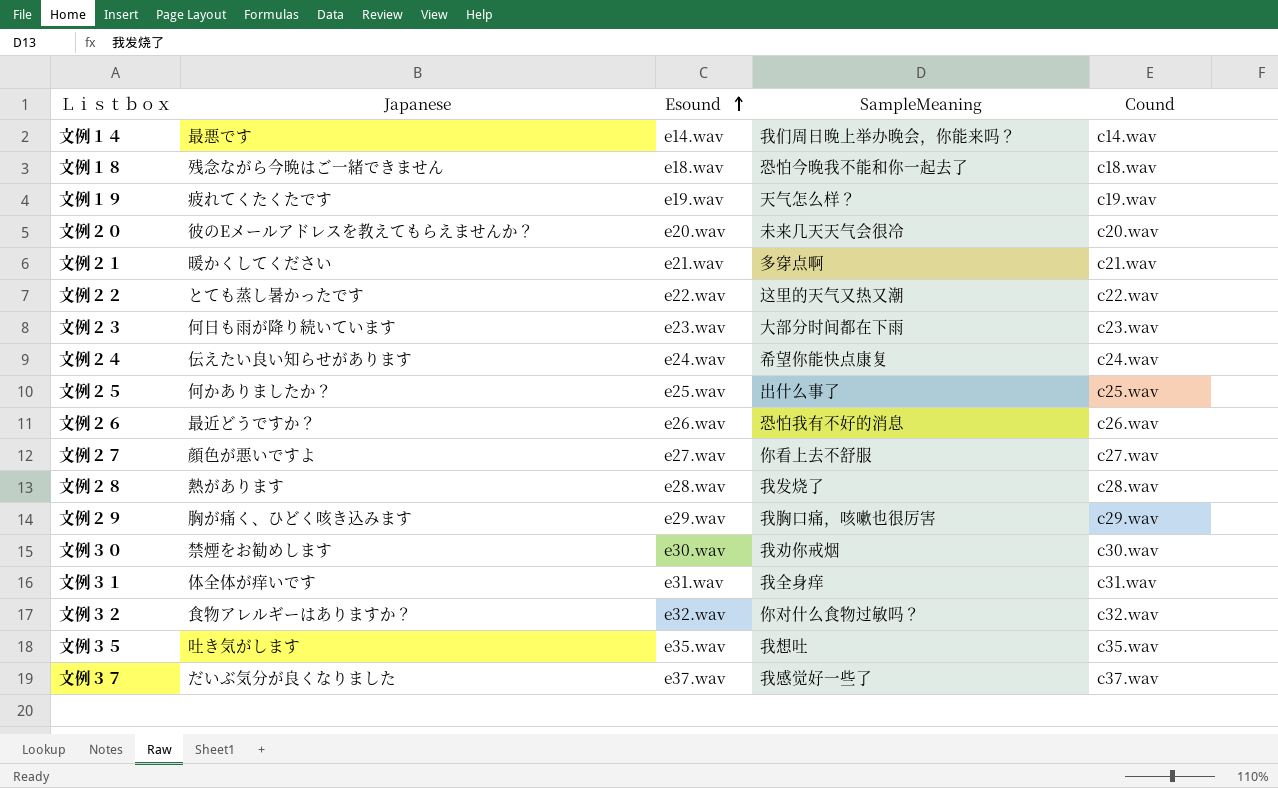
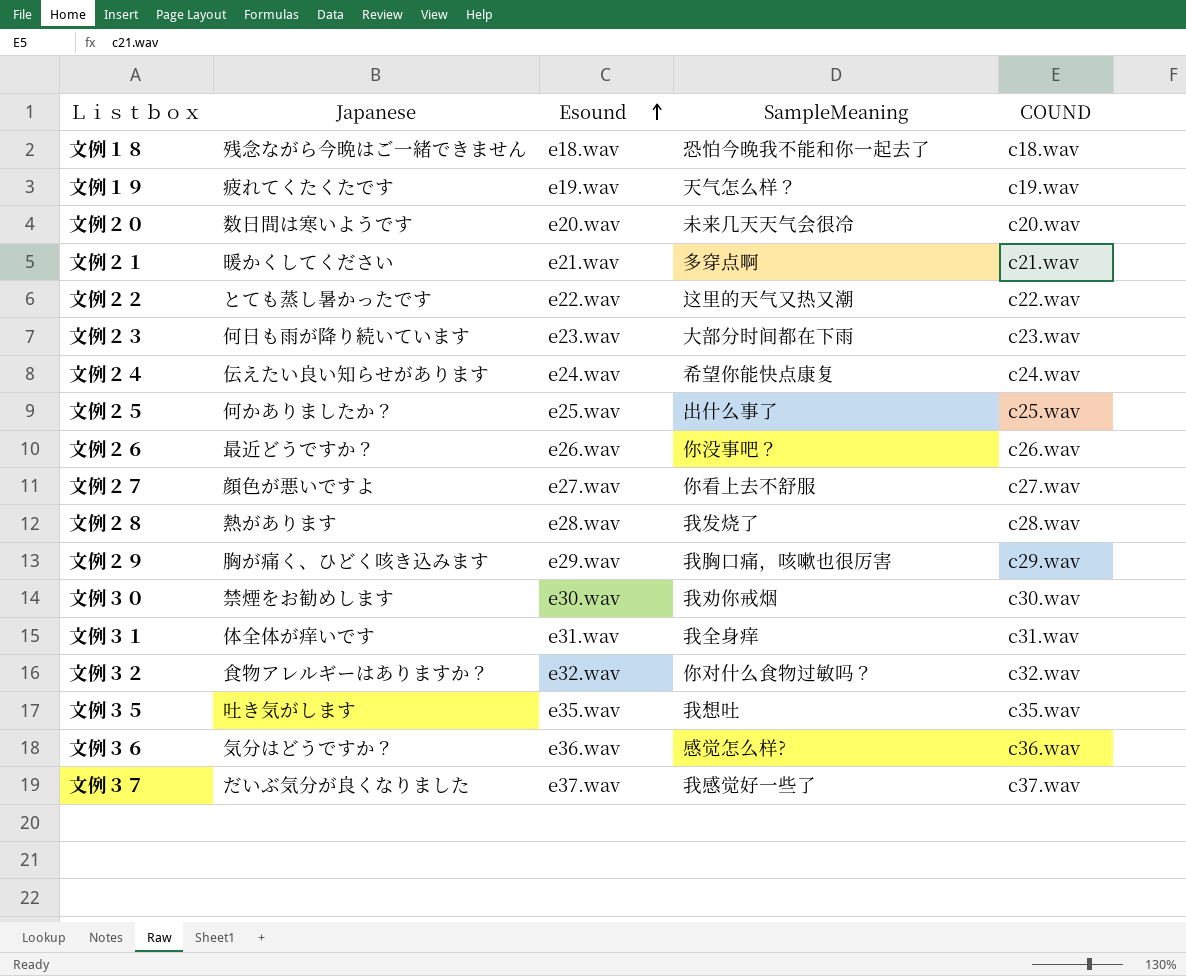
column name: Cound -> COUND
row 文例１４: 最悪です | e14.wav | 我们周日晚上举办晚会，你能来吗？ | c14.wav -> none
文例２０ | Japanese: 彼のEメールアドレスを教えてもらえませんか？ -> 数日間は寒いようです
文例２６ | SampleMeaning: 恐怕我有不好的消息 -> 你没事吧？
row 文例３６: none -> 気分はどうですか？ | e36.wav | 感觉怎么样? | c36.wav

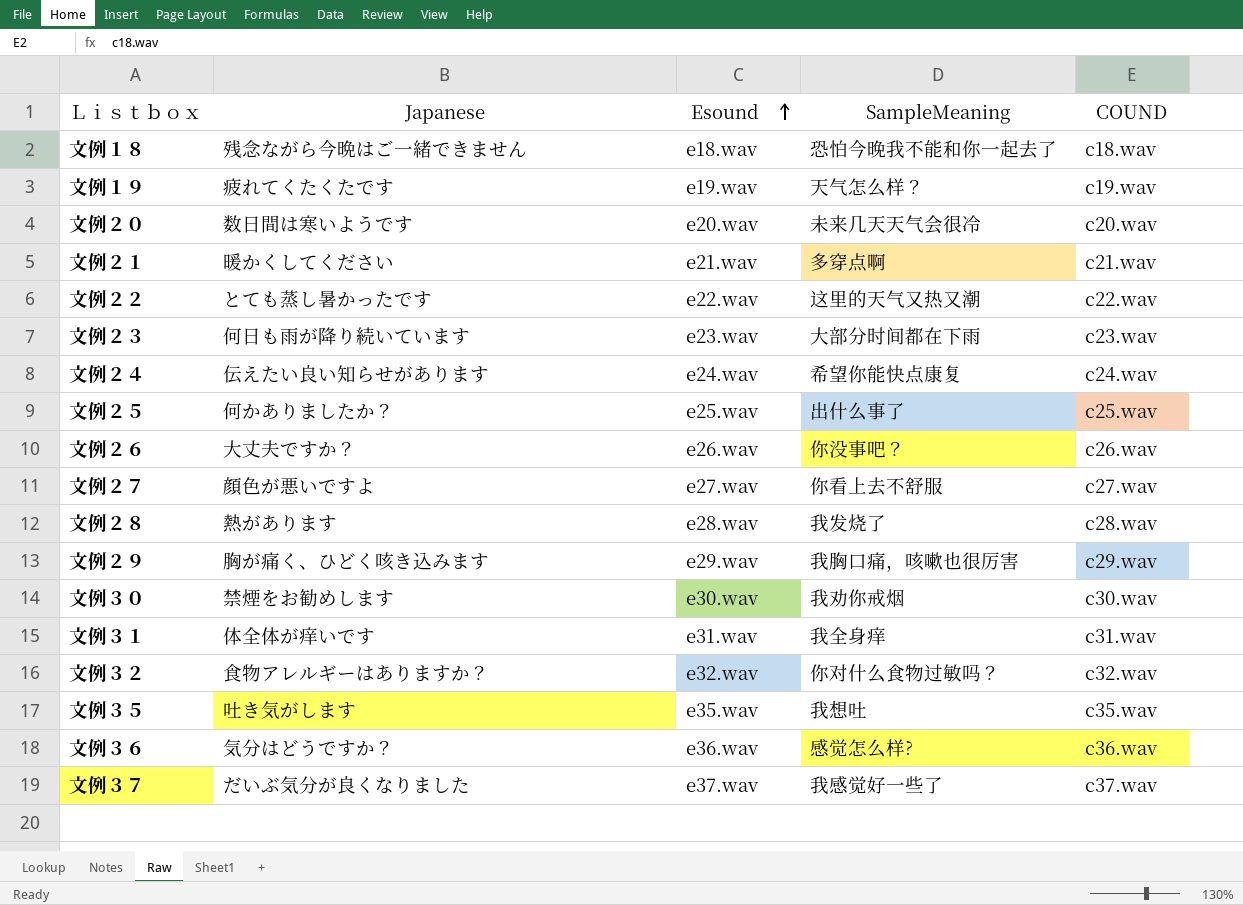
文例２６ | Japanese: 最近どうですか？ -> 大丈夫ですか？

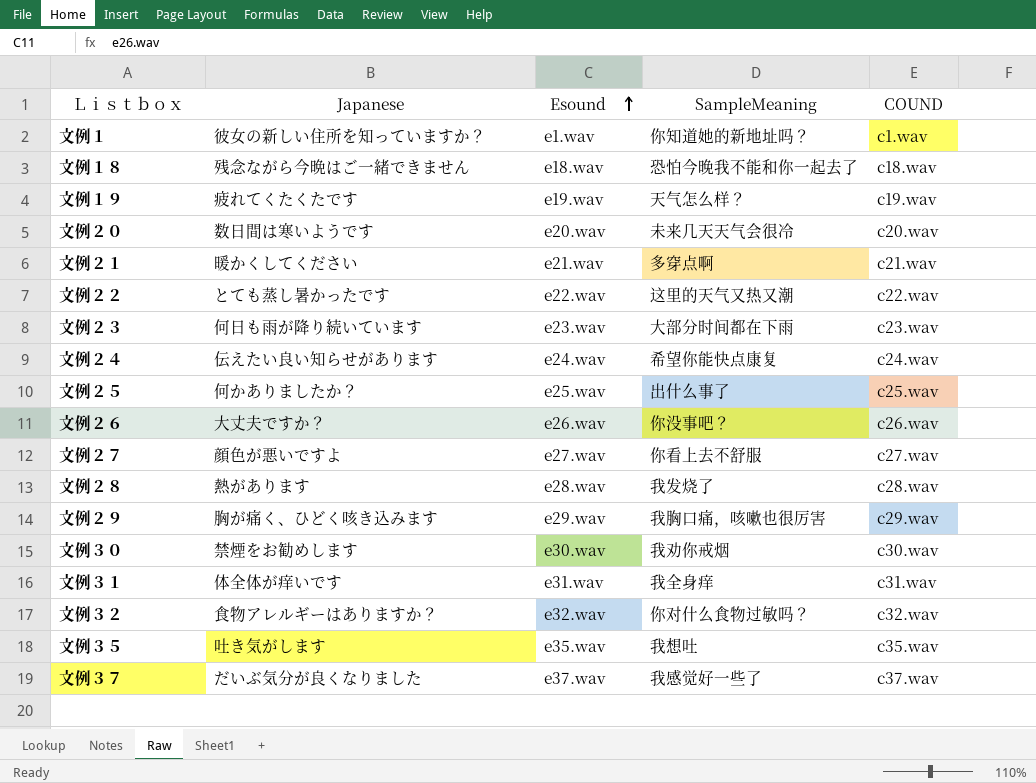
row 文例３６: 気分はどうですか？ | e36.wav | 感觉怎么样? | c36.wav -> none
row 文例１: none -> 彼女の新しい住所を知っていますか？ | e1.wav | 你知道她的新地址吗？ | c1.wav

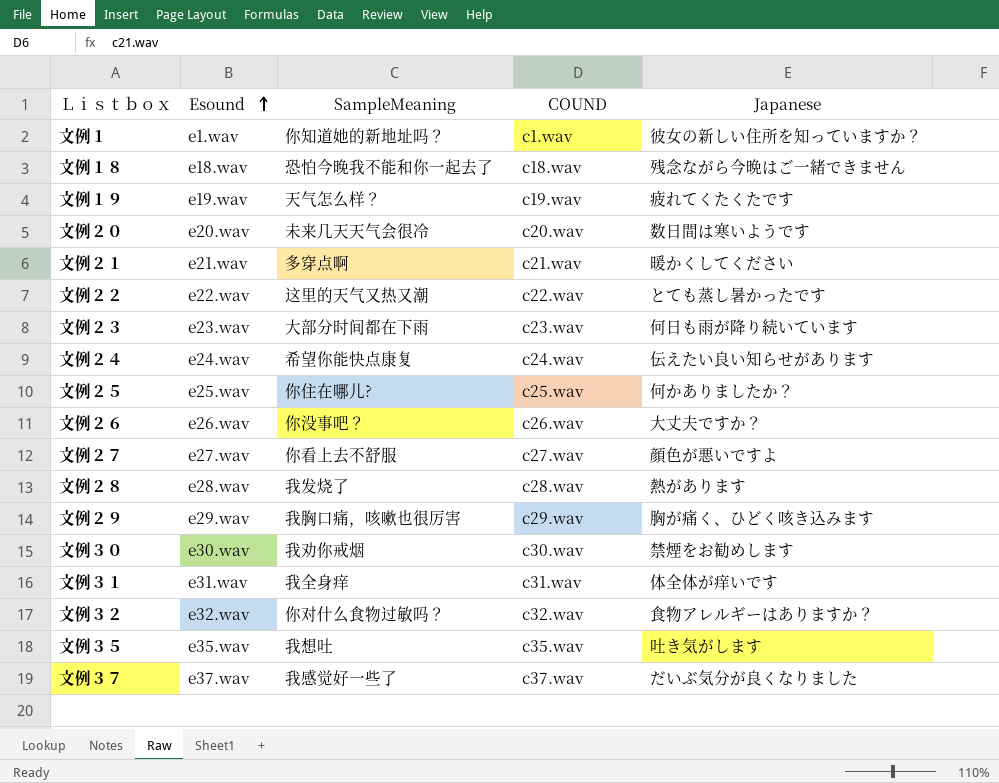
column Japanese | position: 2 -> 5
文例２５ | SampleMeaning: 出什么事了 -> 你住在哪儿?

